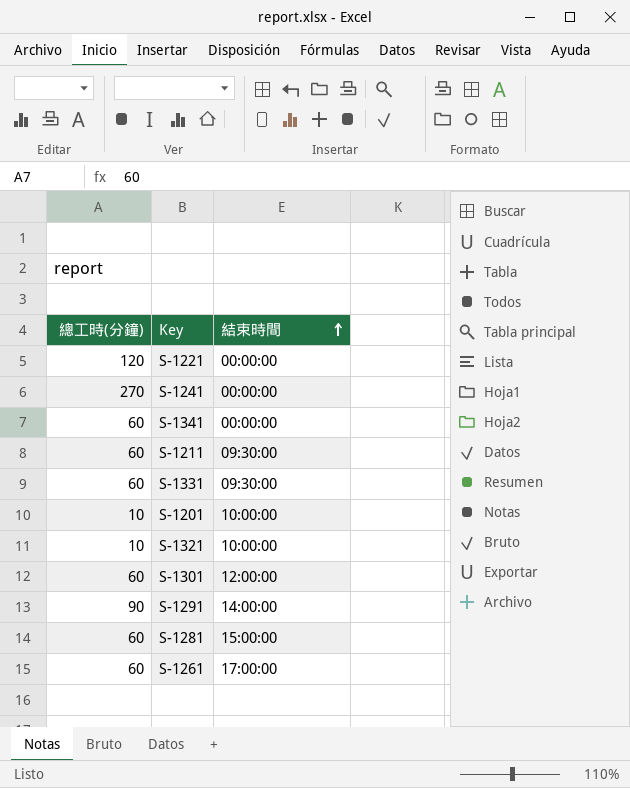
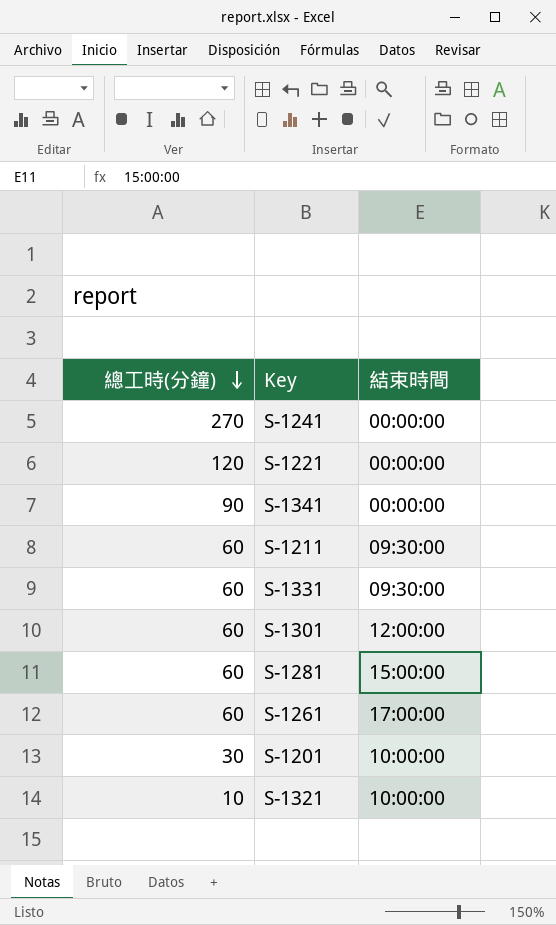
row order: 結束時間 ascending -> 總工時(分鐘) descending
row S-1291: 90 | 14:00:00 -> none
S-1341 | 總工時(分鐘): 60 -> 90
S-1201 | 總工時(分鐘): 10 -> 30

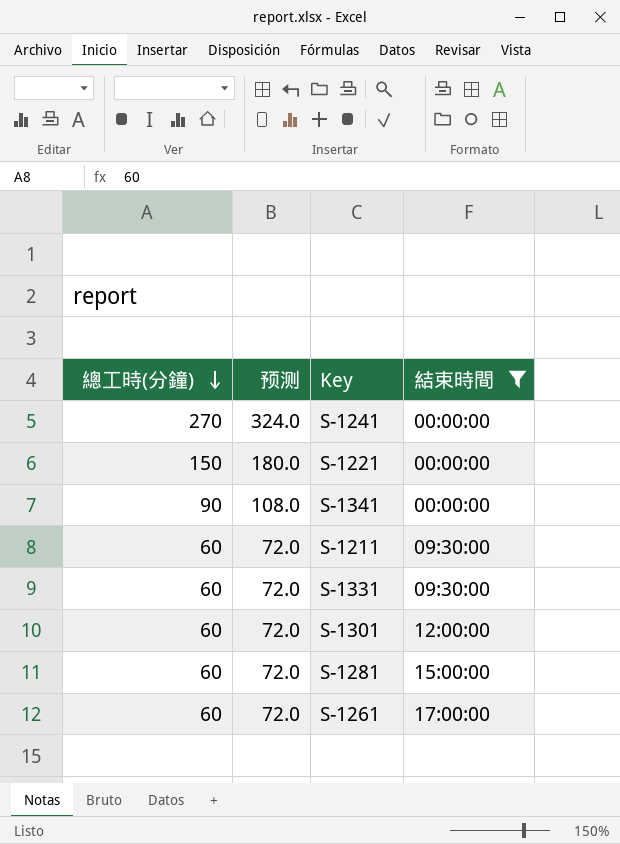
filter: none -> 結束時間 != 10:00:00
column 预测 | formula: none -> [總工時(分鐘)] * 1.2
S-1221 | 總工時(分鐘): 120 -> 150

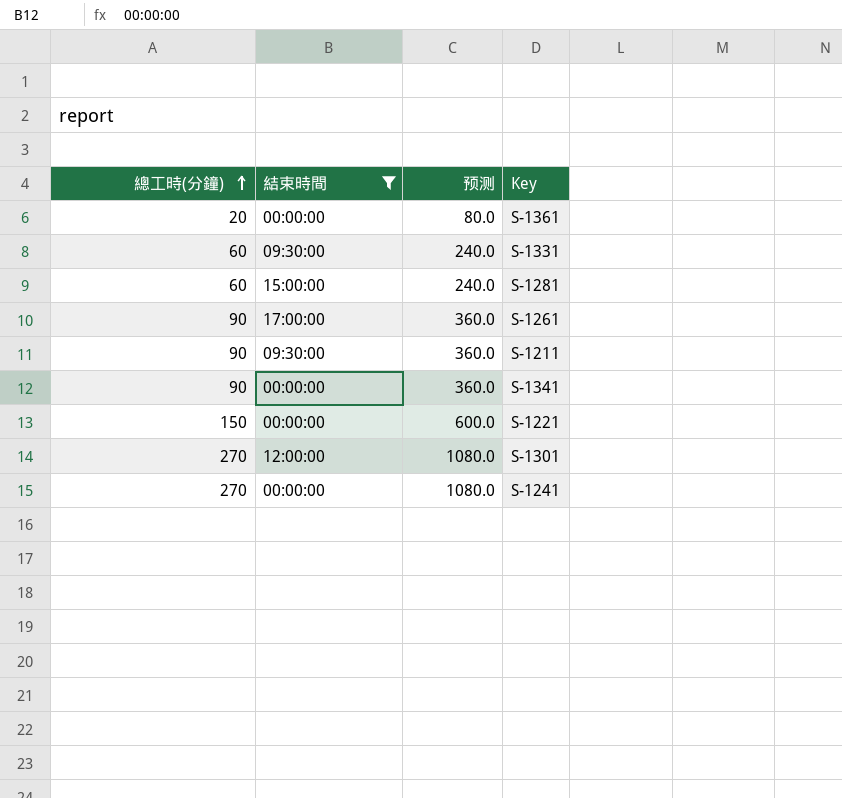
row order: 總工時(分鐘) descending -> 總工時(分鐘) ascending
column 結束時間 | position: 4 -> 2
column 预测 | formula: [總工時(分鐘)] * 1.2 -> [總工時(分鐘)] * 4
row S-1361: none -> 20 | 00:00:00 | 80.0
S-1261 | 總工時(分鐘): 60 -> 90
S-1211 | 總工時(分鐘): 60 -> 90
S-1301 | 總工時(分鐘): 60 -> 270

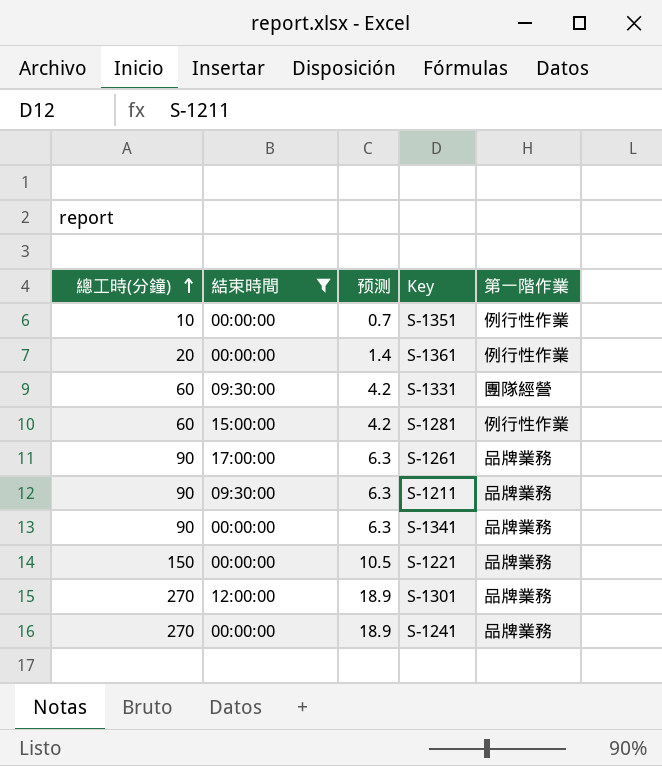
column 预测 | formula: [總工時(分鐘)] * 4 -> [總工時(分鐘)] * 0.07
column 第一階作業 | position: none -> 5
row S-1351: none -> 10 | 00:00:00 | 0.7 | 例行性作業

